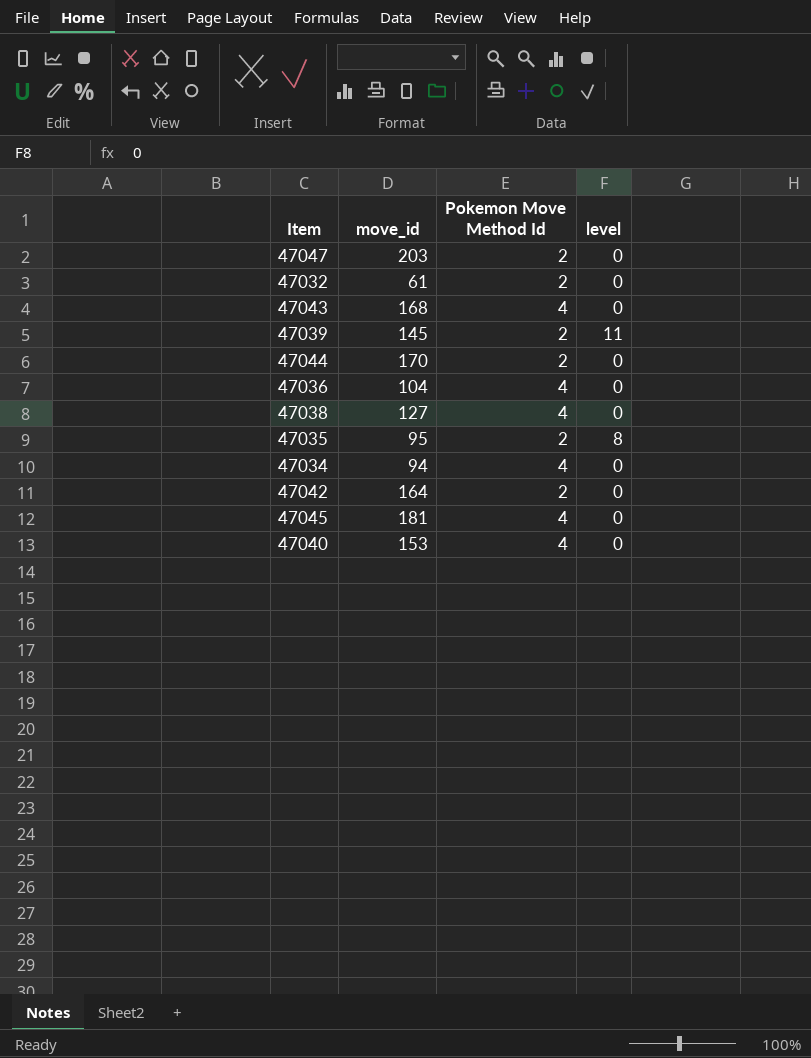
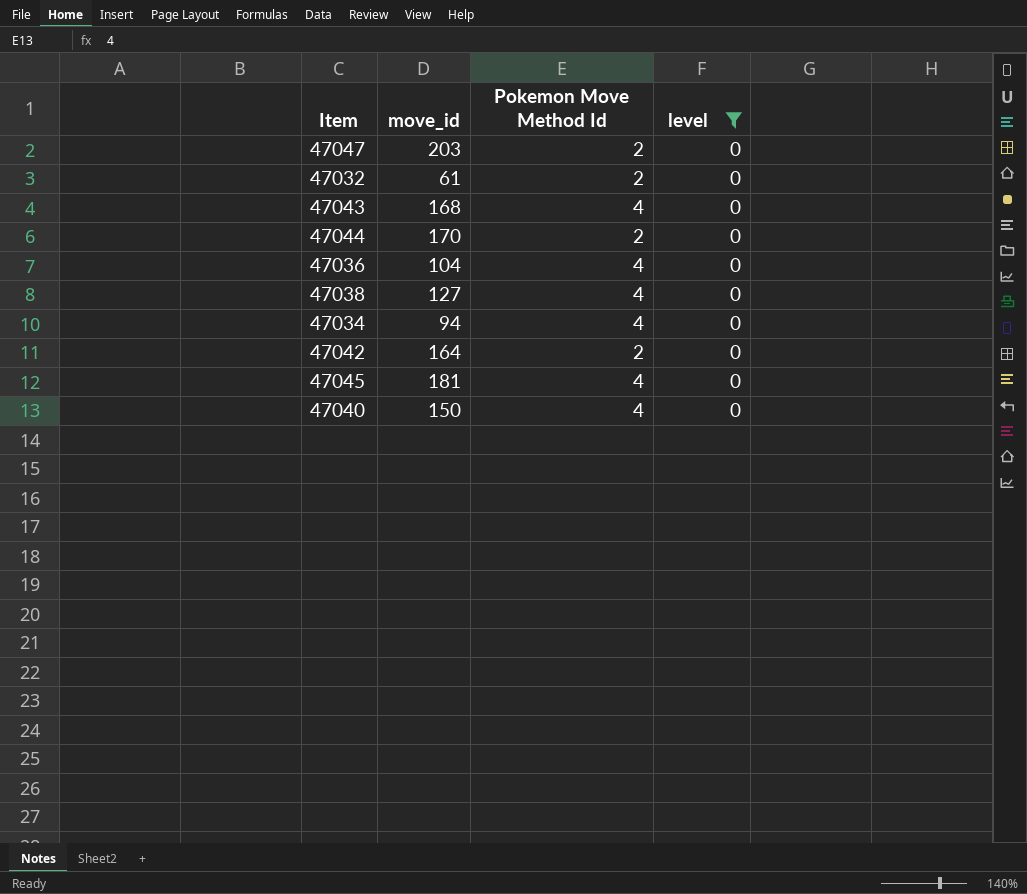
filter: none -> level = 0
47040 | move_id: 153 -> 150

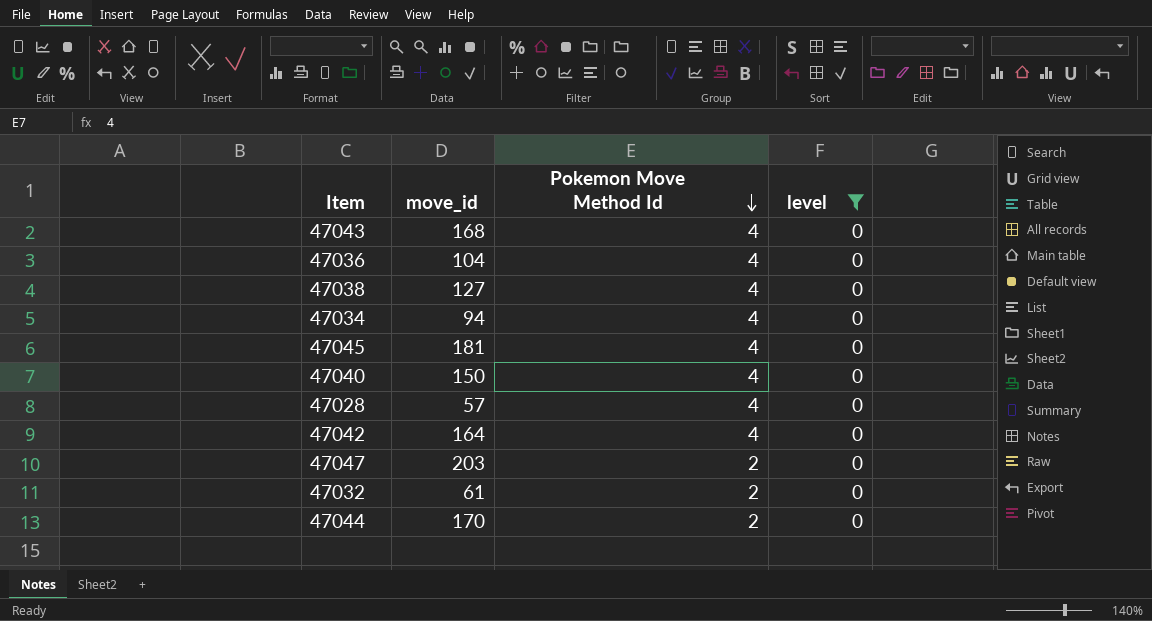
row order: none -> Pokemon Move Method Id descending
row 47028: none -> 57 | 4 | 0
47042 | Pokemon Move Method Id: 2 -> 4

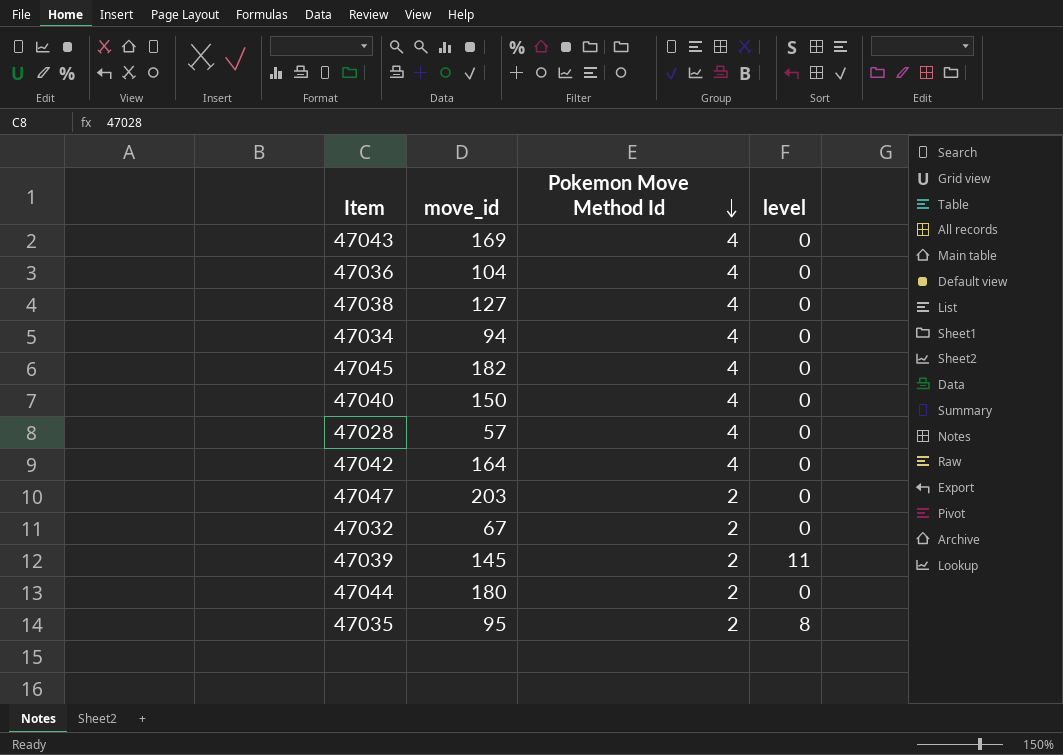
filter: level = 0 -> none
47043 | move_id: 168 -> 169
47045 | move_id: 181 -> 182
47032 | move_id: 61 -> 67
47044 | move_id: 170 -> 180

